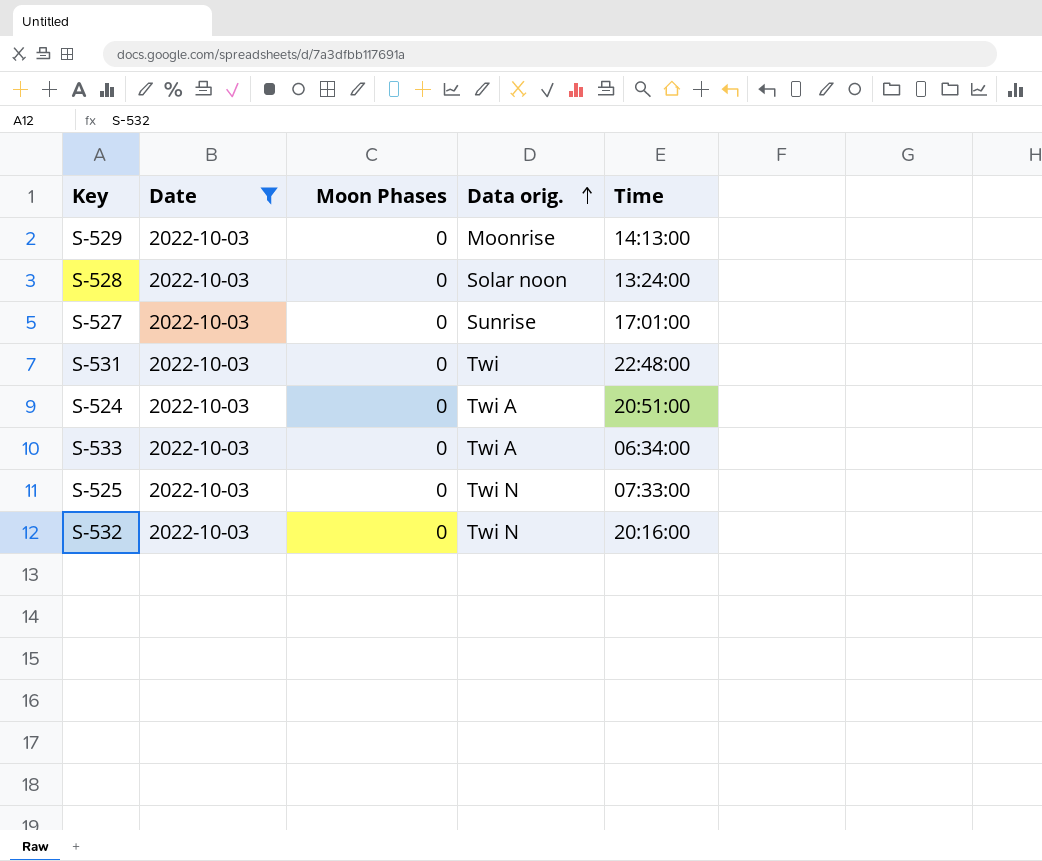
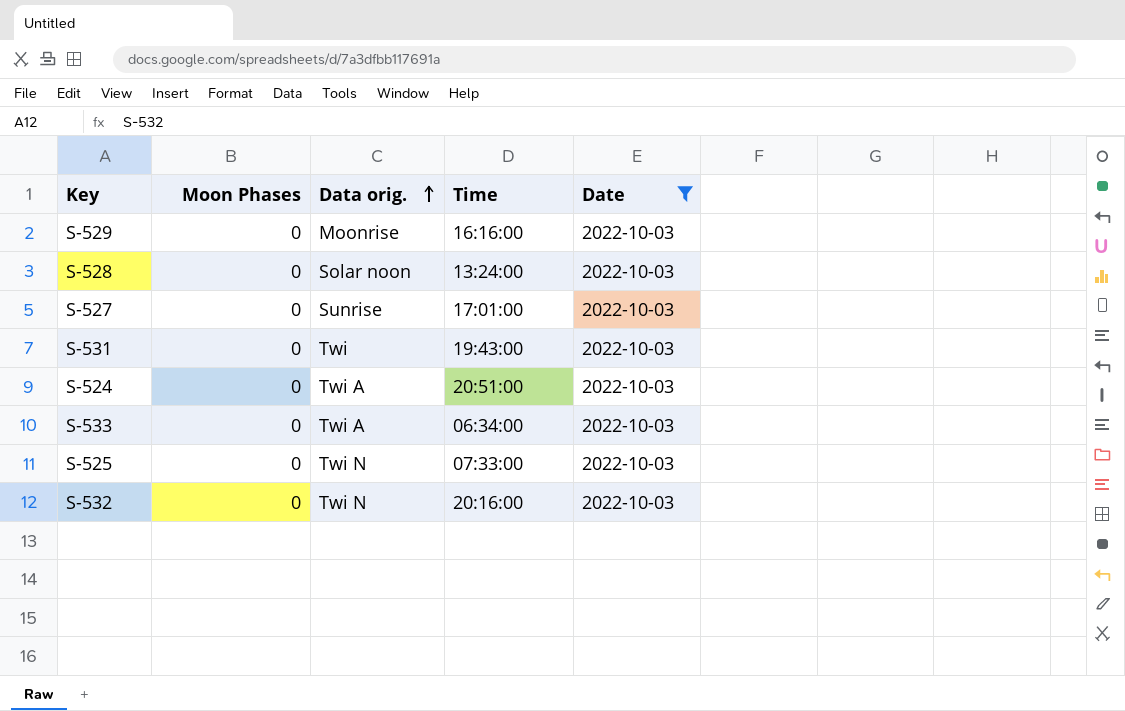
column Date | position: 2 -> 5
S-529 | Time: 14:13:00 -> 16:16:00
S-531 | Time: 22:48:00 -> 19:43:00

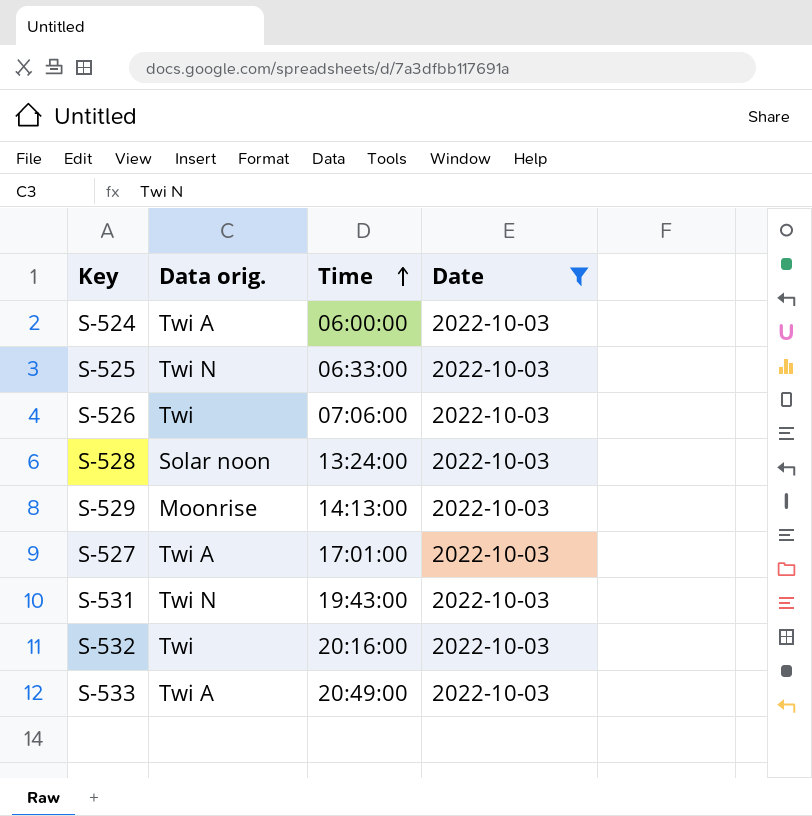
row order: Data orig. ascending -> Time ascending
column Moon Phases | position: 2 -> none
S-524 | Time: 20:51:00 -> 06:00:00
S-525 | Time: 07:33:00 -> 06:33:00
row S-526: none -> Twi | 07:06:00 | 2022-10-03
S-529 | Time: 16:16:00 -> 14:13:00
S-527 | Data orig.: Sunrise -> Twi A
S-531 | Data orig.: Twi -> Twi N
S-532 | Data orig.: Twi N -> Twi
S-533 | Time: 06:34:00 -> 20:49:00

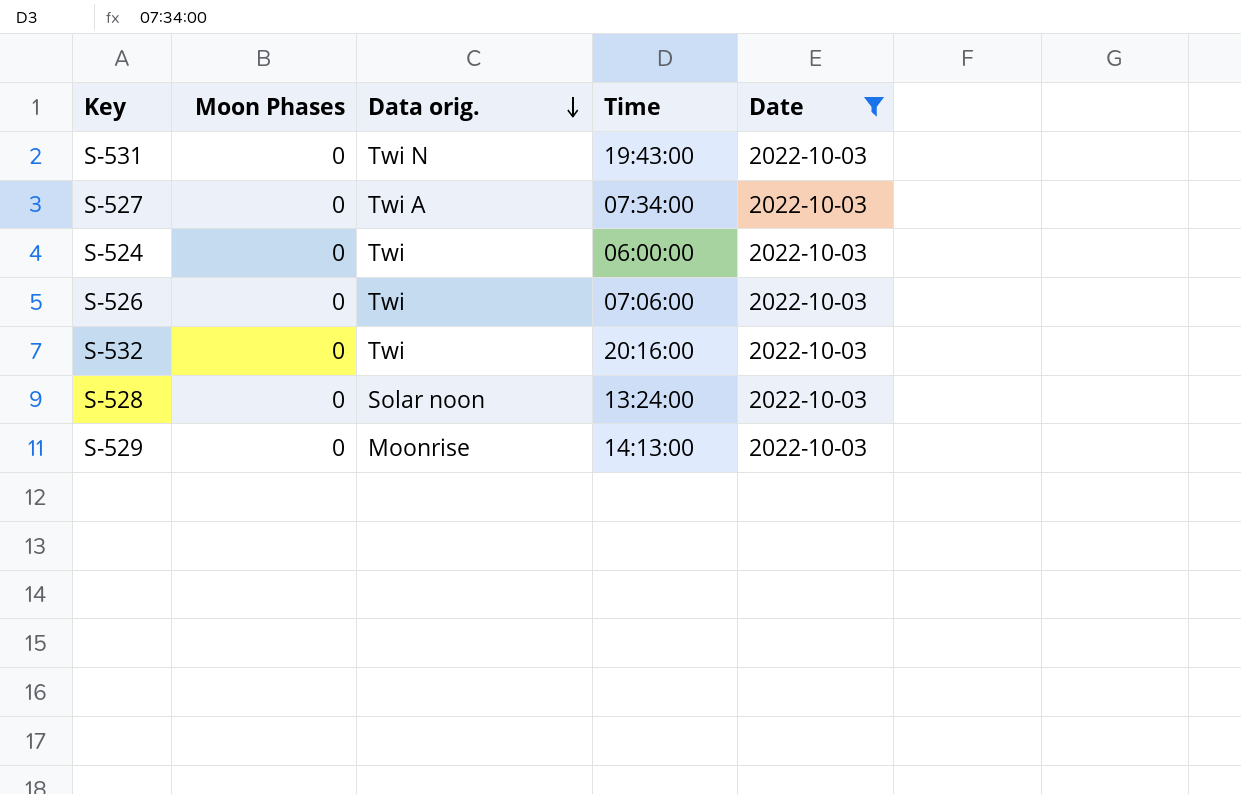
row order: Time ascending -> Data orig. descending
column Moon Phases | position: none -> 2
row S-525: Twi N | 06:33:00 | 2022-10-03 -> none
row S-533: Twi A | 20:49:00 | 2022-10-03 -> none
S-527 | Time: 17:01:00 -> 07:34:00
S-524 | Data orig.: Twi A -> Twi

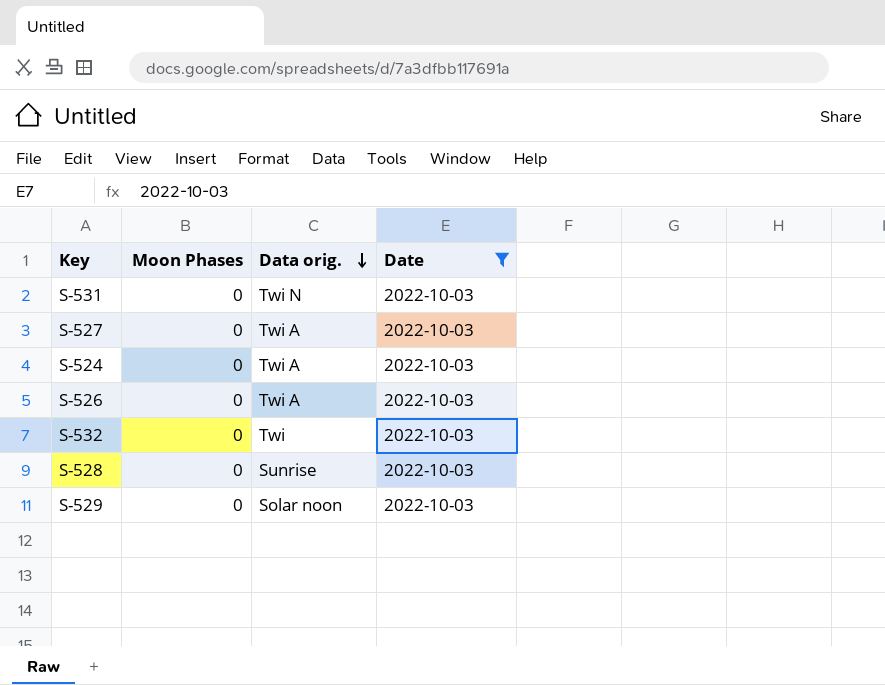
column Time | position: 4 -> none
S-524 | Data orig.: Twi -> Twi A
S-526 | Data orig.: Twi -> Twi A
S-528 | Data orig.: Solar noon -> Sunrise
S-529 | Data orig.: Moonrise -> Solar noon

